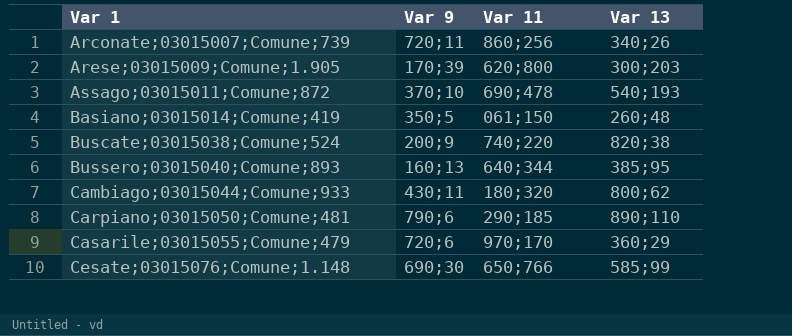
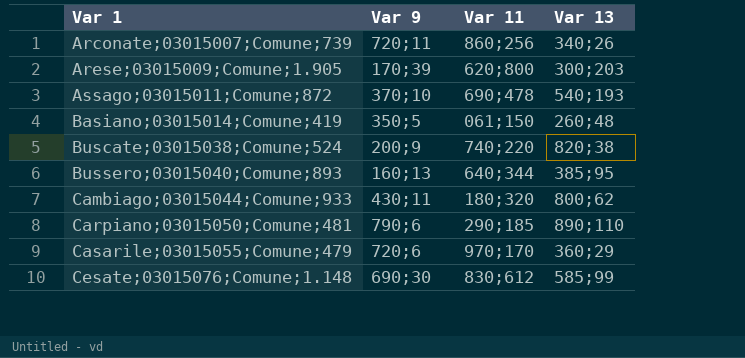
Cesate;03015076;Comune;1.148 | Var 11: 650;766 -> 830;612

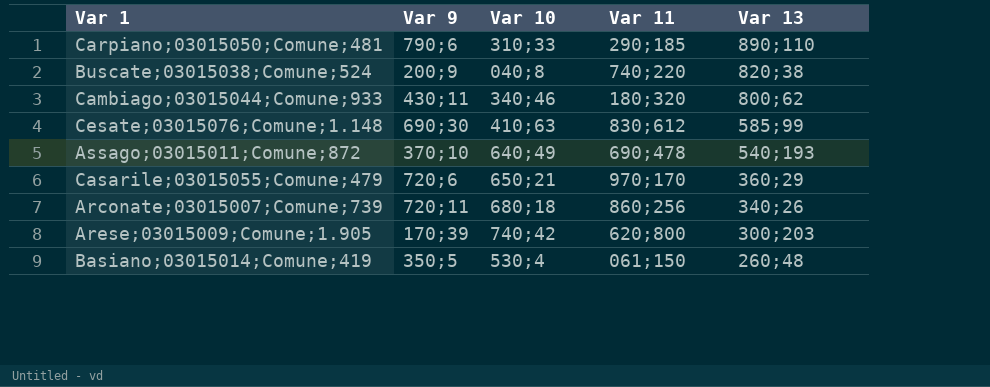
row order: Var 1 ascending -> Var 13 descending
column Var 10 | position: none -> 3
row Bussero;03015040;Comune;893: 160;13 | 640;344 | 385;95 -> none

